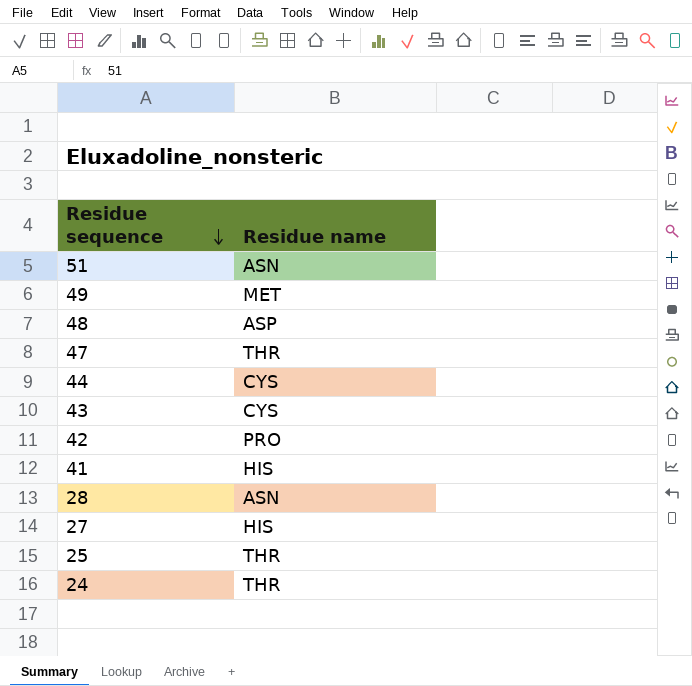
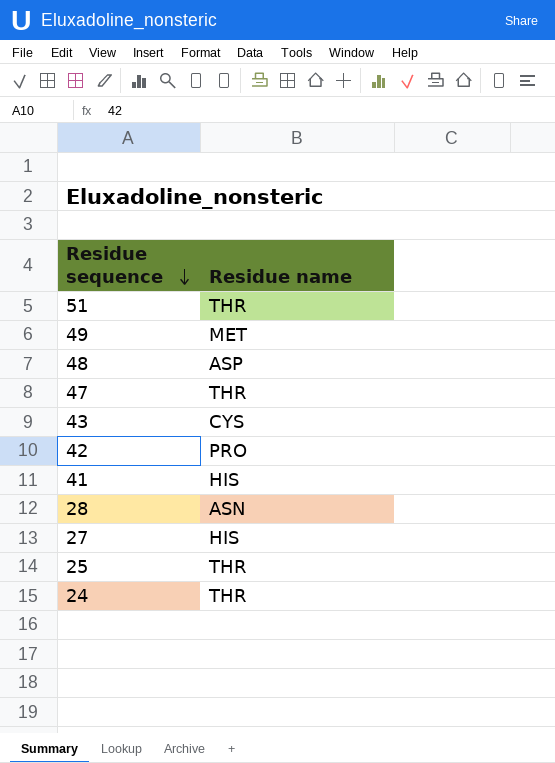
row 44: CYS -> none
51 | Residue name: ASN -> THR

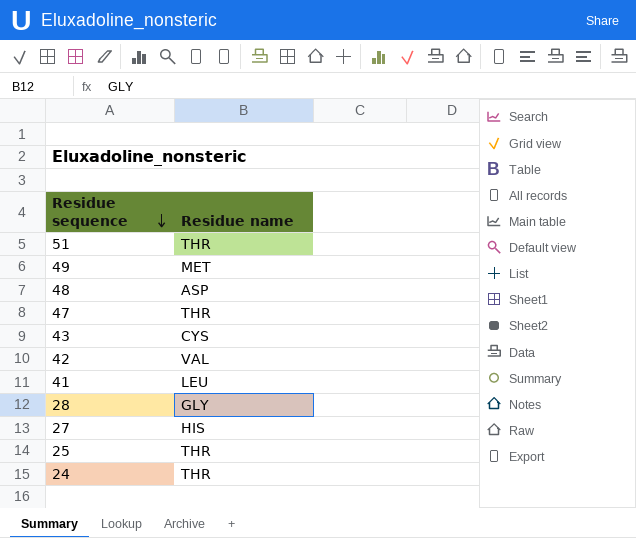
42 | Residue name: PRO -> VAL
41 | Residue name: HIS -> LEU
28 | Residue name: ASN -> GLY

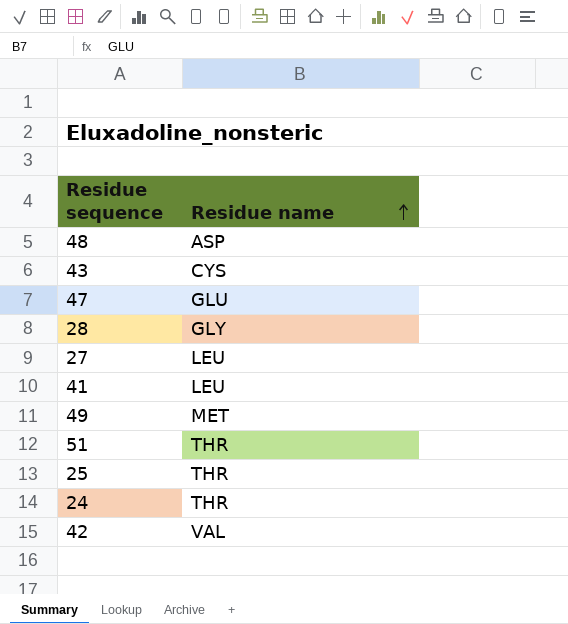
row order: Residue sequence descending -> Residue name ascending
47 | Residue name: THR -> GLU
27 | Residue name: HIS -> LEU

